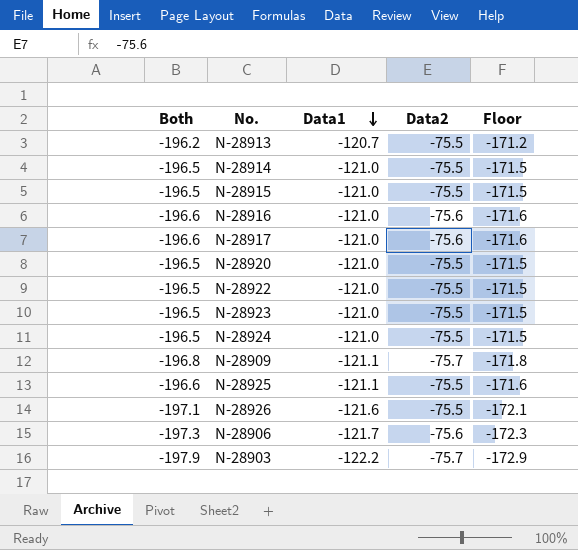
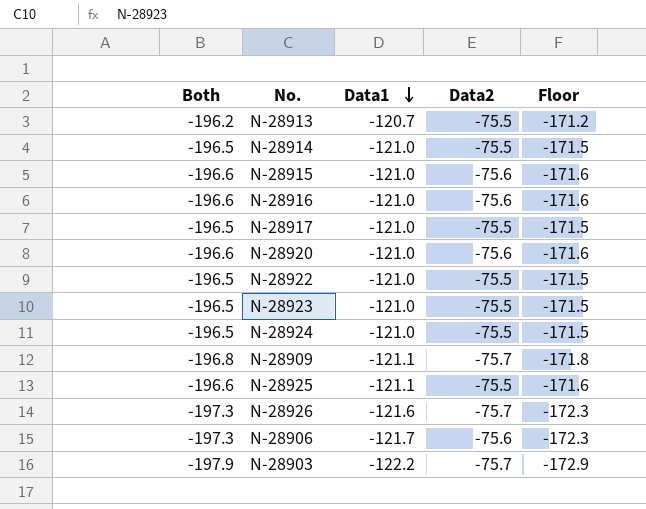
N-28915 | Both: -196.5 -> -196.6
N-28915 | Data2: -75.5 -> -75.6
N-28915 | Floor: -171.5 -> -171.6
N-28917 | Both: -196.6 -> -196.5
N-28917 | Data2: -75.6 -> -75.5
N-28917 | Floor: -171.6 -> -171.5
N-28920 | Both: -196.5 -> -196.6
N-28920 | Data2: -75.5 -> -75.6
N-28920 | Floor: -171.5 -> -171.6
N-28926 | Both: -197.1 -> -197.3
N-28926 | Data2: -75.5 -> -75.7
N-28926 | Floor: -172.1 -> -172.3

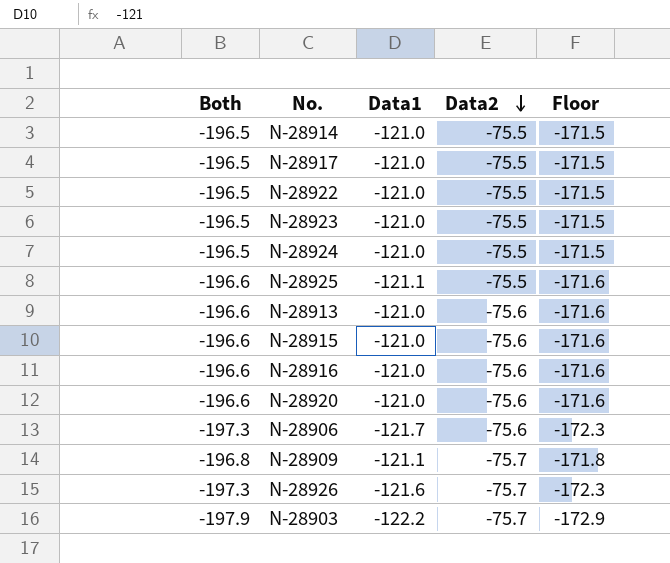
row order: Data1 descending -> Data2 descending
N-28913 | Both: -196.2 -> -196.6
N-28913 | Data1: -120.7 -> -121.0
N-28913 | Data2: -75.5 -> -75.6
N-28913 | Floor: -171.2 -> -171.6

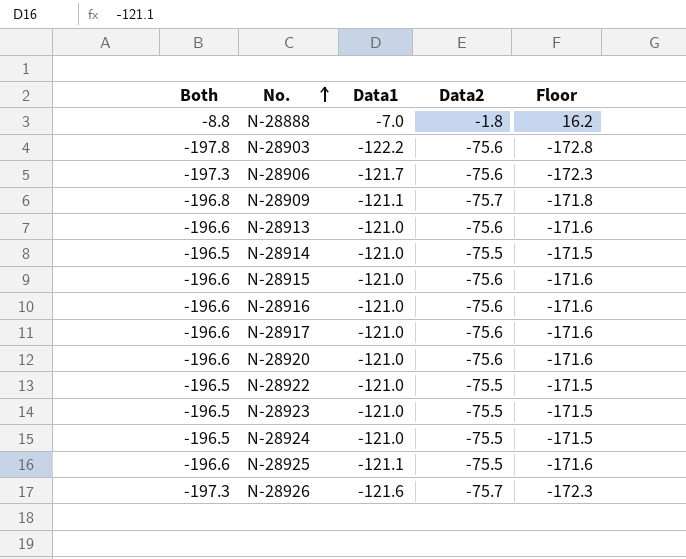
row order: Data2 descending -> No. ascending
row N-28888: none -> -8.8 | -7.0 | -1.8 | 16.2
N-28903 | Both: -197.9 -> -197.8
N-28903 | Data2: -75.7 -> -75.6
N-28903 | Floor: -172.9 -> -172.8
N-28917 | Both: -196.5 -> -196.6
N-28917 | Data2: -75.5 -> -75.6
N-28917 | Floor: -171.5 -> -171.6

